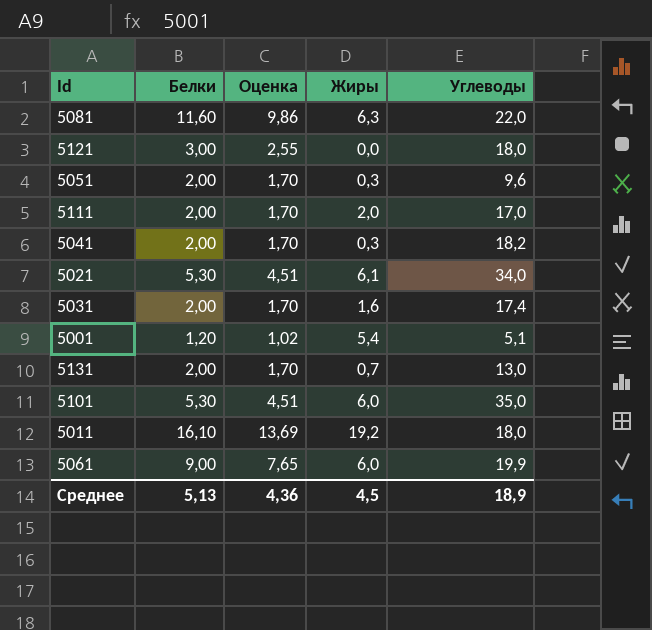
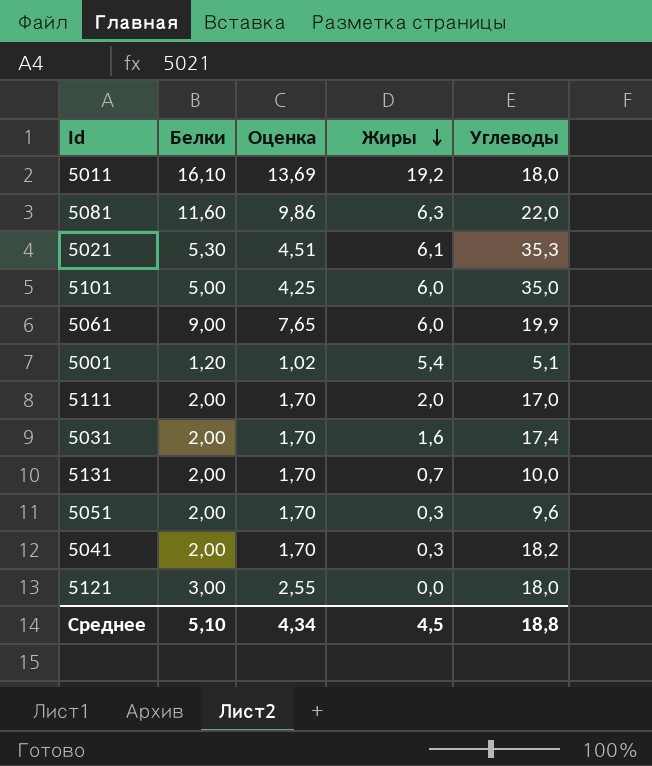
row order: none -> Жиры descending
5021 | Углеводы: 34,0 -> 35,3
5101 | Белки: 5,30 -> 5,00
5101 | Оценка: 4,51 -> 4,25
5131 | Углеводы: 13,0 -> 10,0
Среднее | Белки: 5,13 -> 5,10
Среднее | Оценка: 4,36 -> 4,34
Среднее | Углеводы: 18,9 -> 18,8

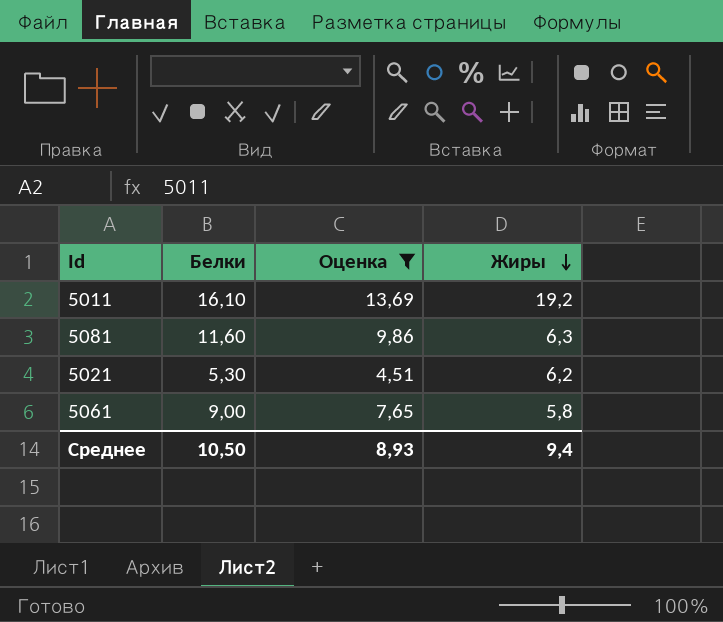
filter: none -> Оценка >= 4,51
column Углеводы | position: 5 -> none
5021 | Жиры: 6,1 -> 6,2
5061 | Жиры: 6,0 -> 5,8
Среднее | Белки: 5,10 -> 10,50
Среднее | Оценка: 4,34 -> 8,93
Среднее | Жиры: 4,5 -> 9,4

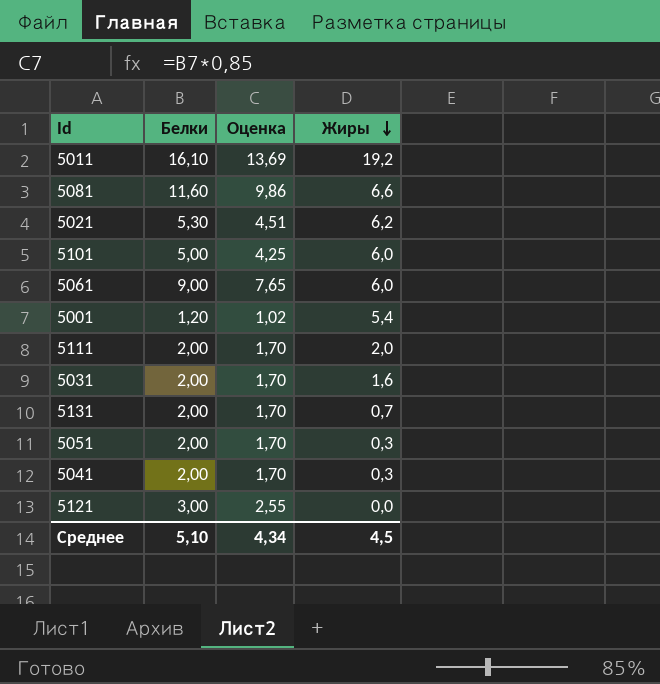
filter: Оценка >= 4,51 -> none
5081 | Жиры: 6,3 -> 6,6
5061 | Жиры: 5,8 -> 6,0
Среднее | Белки: 10,50 -> 5,10
Среднее | Оценка: 8,93 -> 4,34
Среднее | Жиры: 9,4 -> 4,5

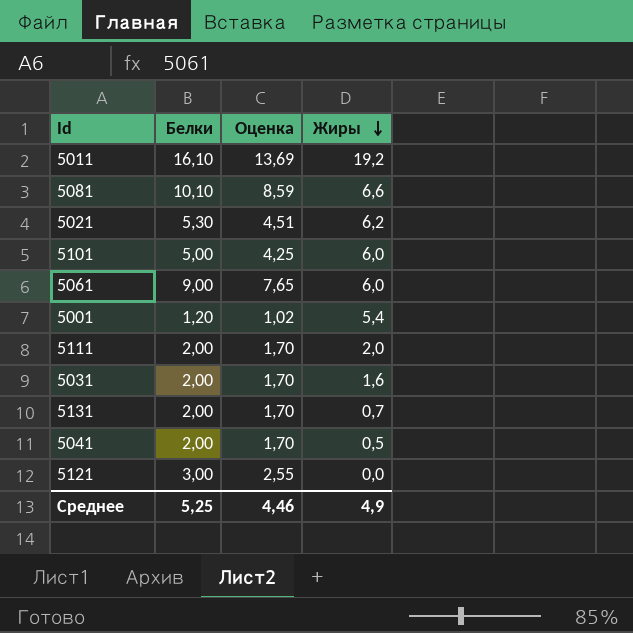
row 5051: 2,00 | 1,70 | 0,3 -> none
5081 | Белки: 11,60 -> 10,10
5081 | Оценка: 9,86 -> 8,59
5041 | Жиры: 0,3 -> 0,5
Среднее | Белки: 5,10 -> 5,25
Среднее | Оценка: 4,34 -> 4,46
Среднее | Жиры: 4,5 -> 4,9

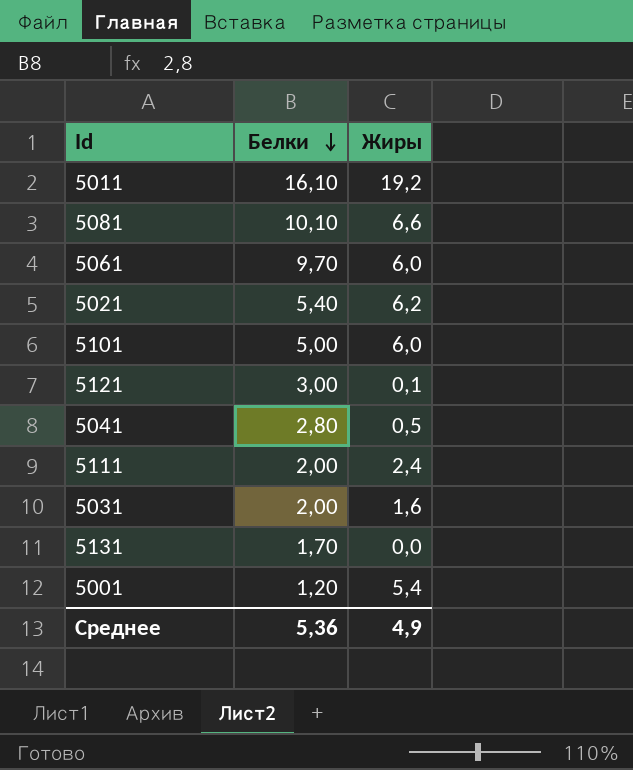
row order: Жиры descending -> Белки descending
column Оценка | formula: [Белки] * 0,85 -> none
5061 | Белки: 9,00 -> 9,70
5021 | Белки: 5,30 -> 5,40
5121 | Жиры: 0,0 -> 0,1
5041 | Белки: 2,00 -> 2,80
5111 | Жиры: 2,0 -> 2,4
5131 | Белки: 2,00 -> 1,70
5131 | Жиры: 0,7 -> 0,0
Среднее | Белки: 5,25 -> 5,36

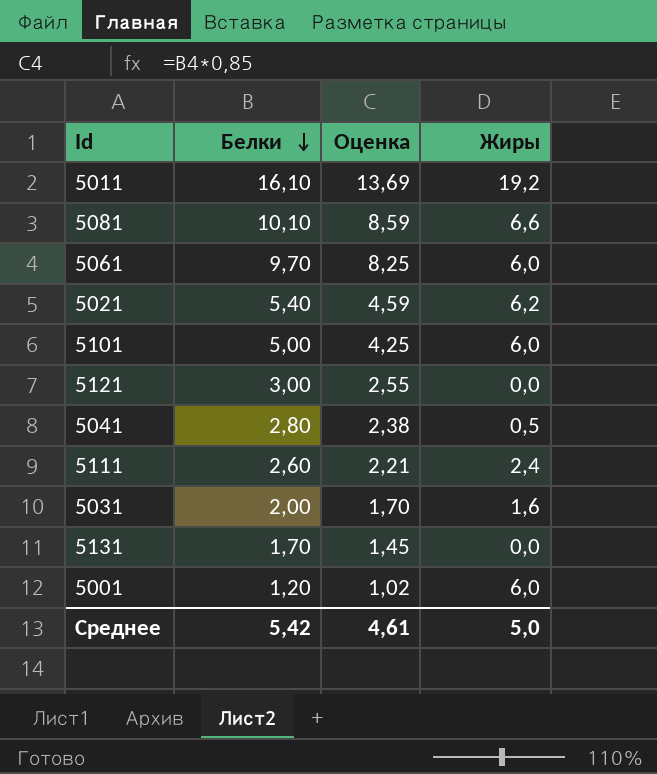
column Оценка | formula: none -> [Белки] * 0,85
5121 | Жиры: 0,1 -> 0,0
5111 | Белки: 2,00 -> 2,60
5001 | Жиры: 5,4 -> 6,0
Среднее | Белки: 5,36 -> 5,42
Среднее | Жиры: 4,9 -> 5,0

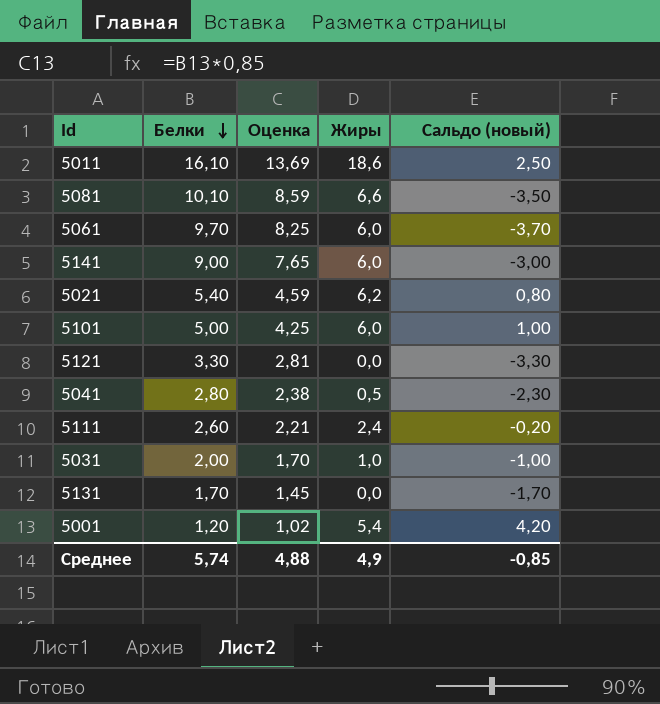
column Сальдо (новый) | formula: none -> [Жиры] - [Белки]
5011 | Жиры: 19,2 -> 18,6
row 5141: none -> 9,00 | 7,65 | 6,0 | -3,00
5121 | Белки: 3,00 -> 3,30
5121 | Оценка: 2,55 -> 2,81
5031 | Жиры: 1,6 -> 1,0
5001 | Жиры: 6,0 -> 5,4
Среднее | Белки: 5,42 -> 5,74
Среднее | Оценка: 4,61 -> 4,88
Среднее | Жиры: 5,0 -> 4,9

